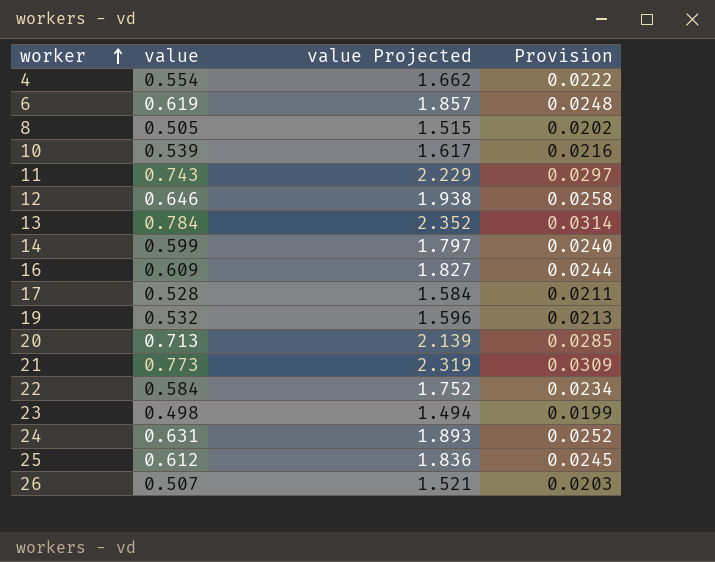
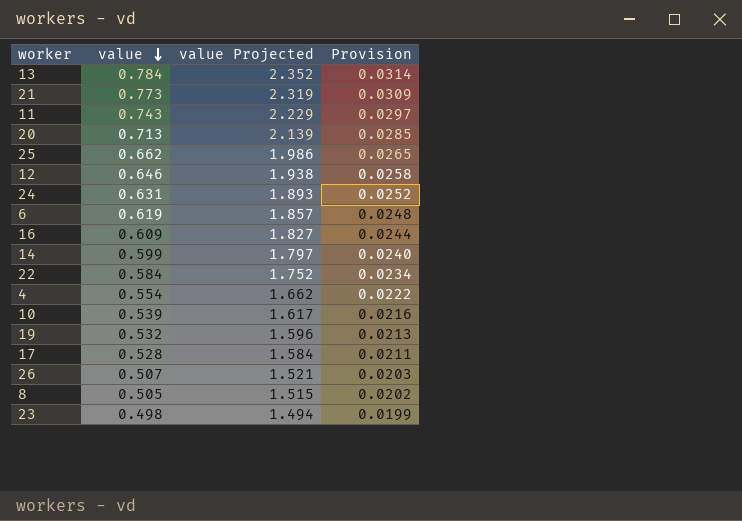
row order: worker ascending -> value descending
25 | value: 0.612 -> 0.662
25 | value Projected: 1.836 -> 1.986
25 | Provision: 0.0245 -> 0.0265

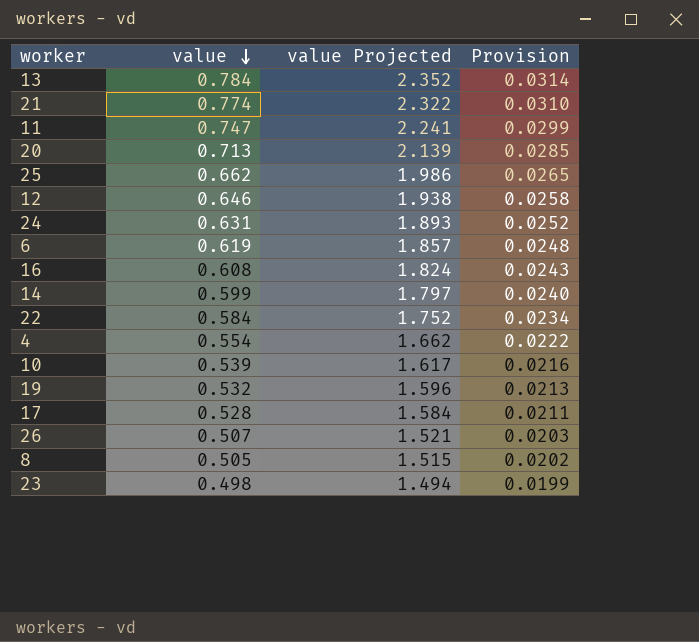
21 | value: 0.773 -> 0.774
21 | value Projected: 2.319 -> 2.322
21 | Provision: 0.0309 -> 0.0310
11 | value: 0.743 -> 0.747
11 | value Projected: 2.229 -> 2.241
11 | Provision: 0.0297 -> 0.0299
16 | value: 0.609 -> 0.608
16 | value Projected: 1.827 -> 1.824
16 | Provision: 0.0244 -> 0.0243

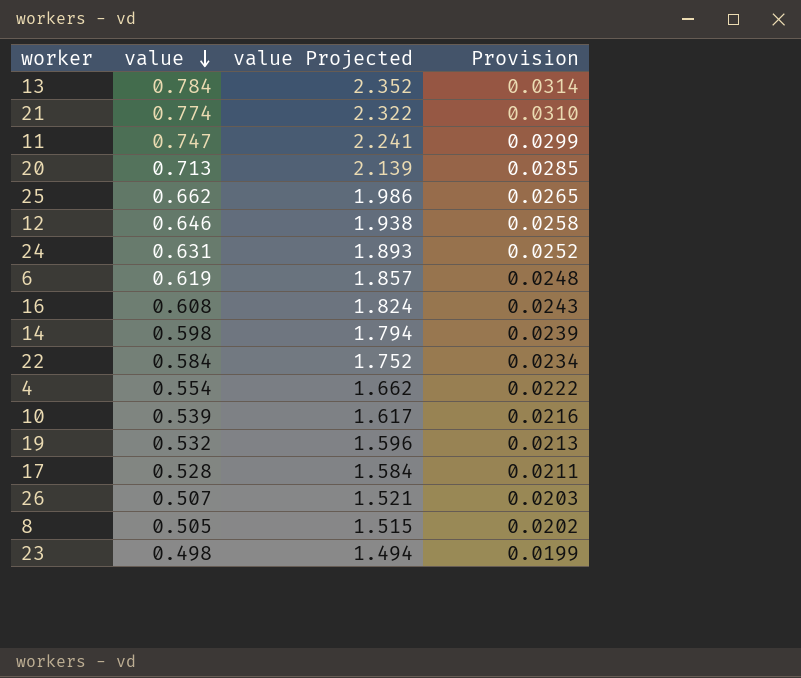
14 | value: 0.599 -> 0.598
14 | value Projected: 1.797 -> 1.794
14 | Provision: 0.0240 -> 0.0239

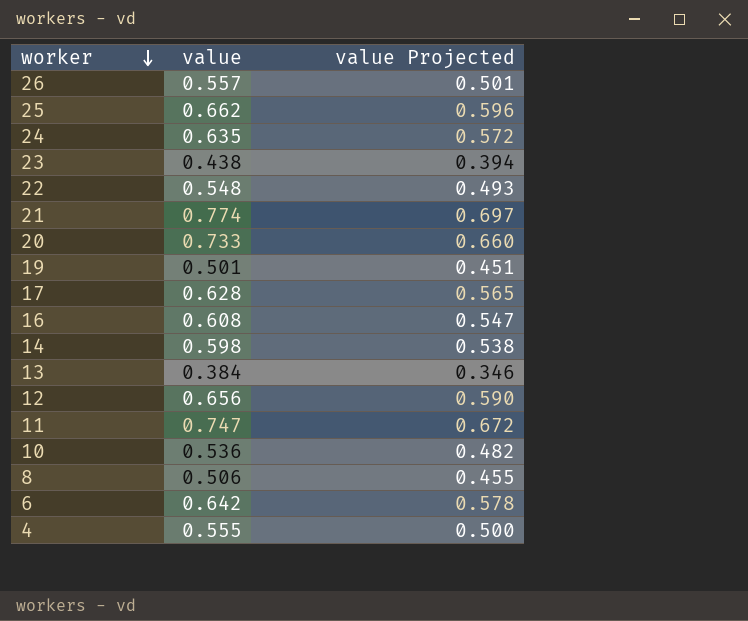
row order: value descending -> worker descending
column Provision | formula: [value] * 0.04 -> none
column value Projected | formula: [value] * 3 -> [value] * 0.9
26 | value: 0.507 -> 0.557
24 | value: 0.631 -> 0.635
23 | value: 0.498 -> 0.438
22 | value: 0.584 -> 0.548
20 | value: 0.713 -> 0.733
19 | value: 0.532 -> 0.501
17 | value: 0.528 -> 0.628
13 | value: 0.784 -> 0.384
12 | value: 0.646 -> 0.656
10 | value: 0.539 -> 0.536
8 | value: 0.505 -> 0.506
6 | value: 0.619 -> 0.642
4 | value: 0.554 -> 0.555

